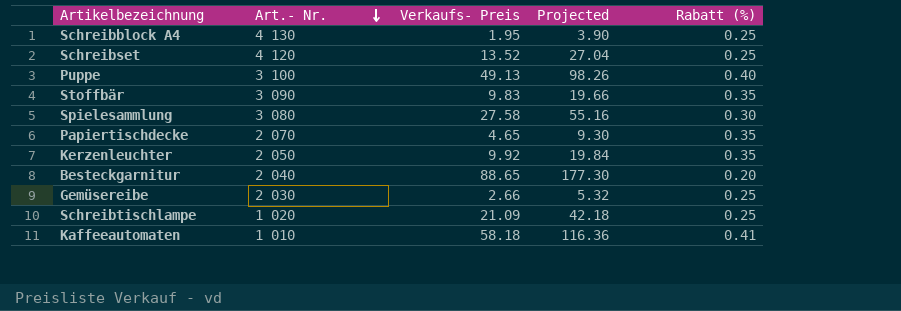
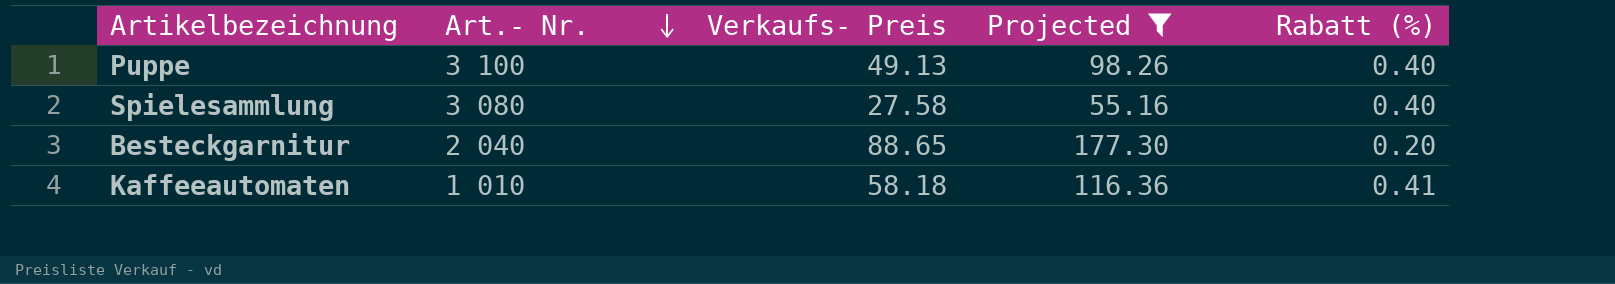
filter: none -> Projected >= 55.16
Spielesammlung | Rabatt (%): 0.30 -> 0.40

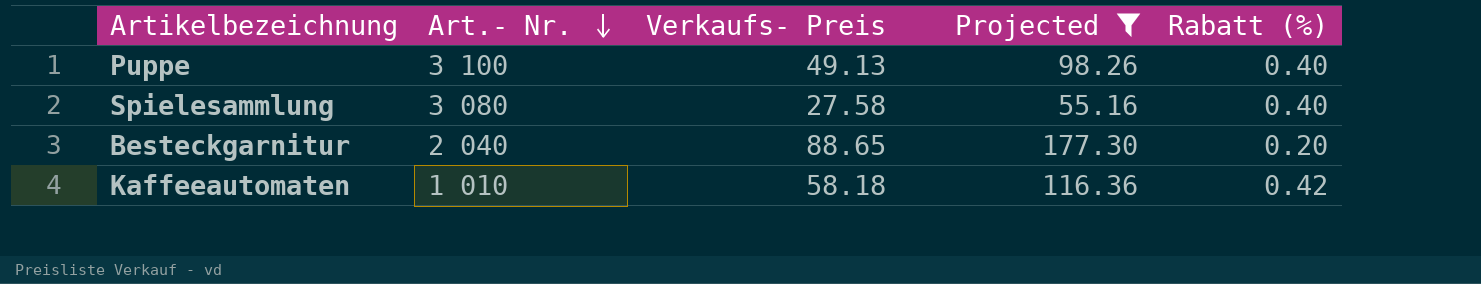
Kaffeeautomaten | Rabatt (%): 0.41 -> 0.42

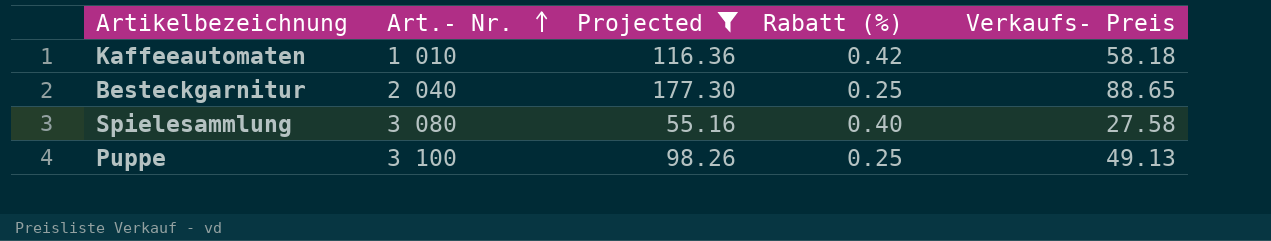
row order: Art.- Nr. descending -> Art.- Nr. ascending
column Verkaufs- Preis | position: 3 -> 5
Besteckgarnitur | Rabatt (%): 0.20 -> 0.25
Puppe | Rabatt (%): 0.40 -> 0.25

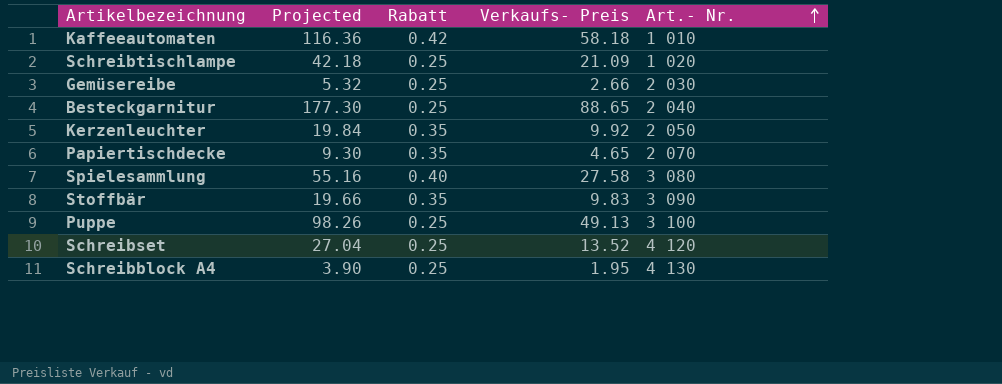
filter: Projected >= 55.16 -> none
column name: Rabatt (%) -> Rabatt
column Art.- Nr. | position: 2 -> 5

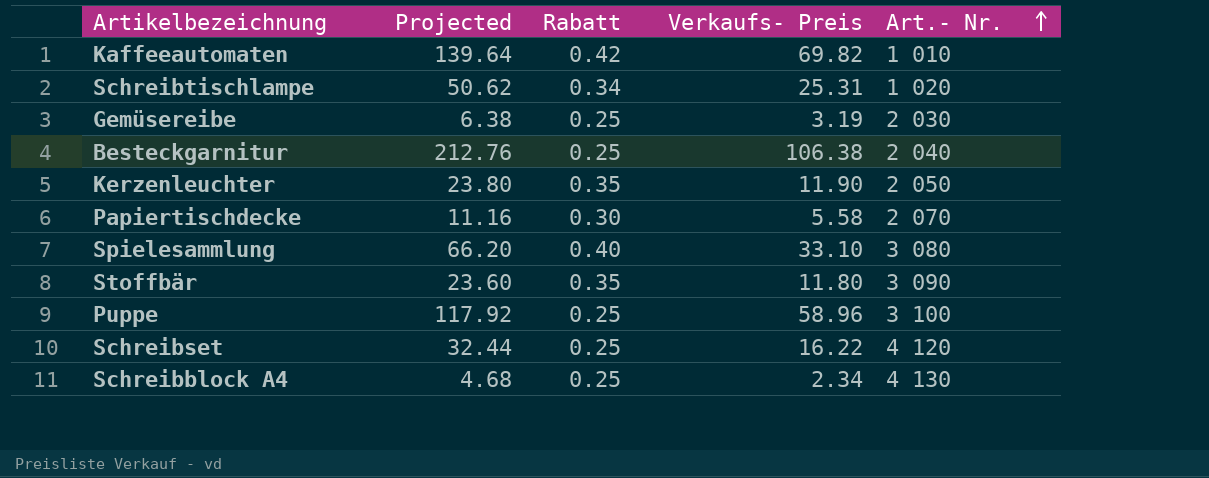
Kaffeeautomaten | Projected: 116.36 -> 139.64
Kaffeeautomaten | Verkaufs- Preis: 58.18 -> 69.82
Schreibtischlampe | Projected: 42.18 -> 50.62
Schreibtischlampe | Rabatt: 0.25 -> 0.34
Schreibtischlampe | Verkaufs- Preis: 21.09 -> 25.31
Gemüsereibe | Projected: 5.32 -> 6.38
Gemüsereibe | Verkaufs- Preis: 2.66 -> 3.19
Besteckgarnitur | Projected: 177.30 -> 212.76
Besteckgarnitur | Verkaufs- Preis: 88.65 -> 106.38
Kerzenleuchter | Projected: 19.84 -> 23.80
Kerzenleuchter | Verkaufs- Preis: 9.92 -> 11.90
Papiertischdecke | Projected: 9.30 -> 11.16
Papiertischdecke | Rabatt: 0.35 -> 0.30
Papiertischdecke | Verkaufs- Preis: 4.65 -> 5.58
Spielesammlung | Projected: 55.16 -> 66.20
Spielesammlung | Verkaufs- Preis: 27.58 -> 33.10
Stoffbär | Projected: 19.66 -> 23.60
Stoffbär | Verkaufs- Preis: 9.83 -> 11.80
Puppe | Projected: 98.26 -> 117.92
Puppe | Verkaufs- Preis: 49.13 -> 58.96
Schreibset | Projected: 27.04 -> 32.44
Schreibset | Verkaufs- Preis: 13.52 -> 16.22
Schreibblock A4 | Projected: 3.90 -> 4.68
Schreibblock A4 | Verkaufs- Preis: 1.95 -> 2.34

